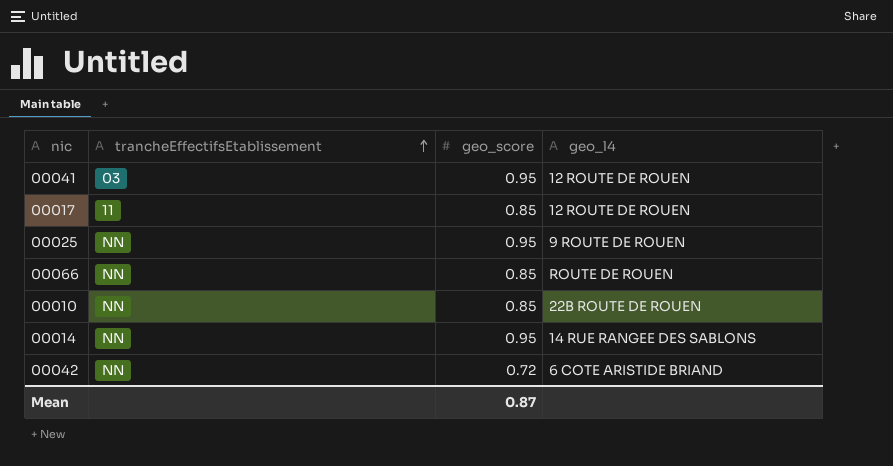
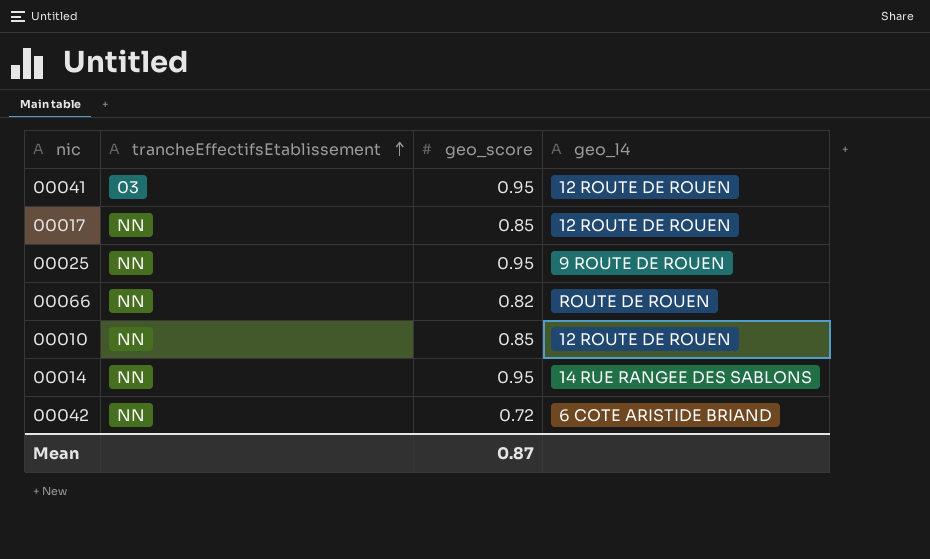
00017 | trancheEffectifsEtablissement: 11 -> NN
00066 | geo_score: 0.85 -> 0.82
00010 | geo_l4: 22B ROUTE DE ROUEN -> 12 ROUTE DE ROUEN

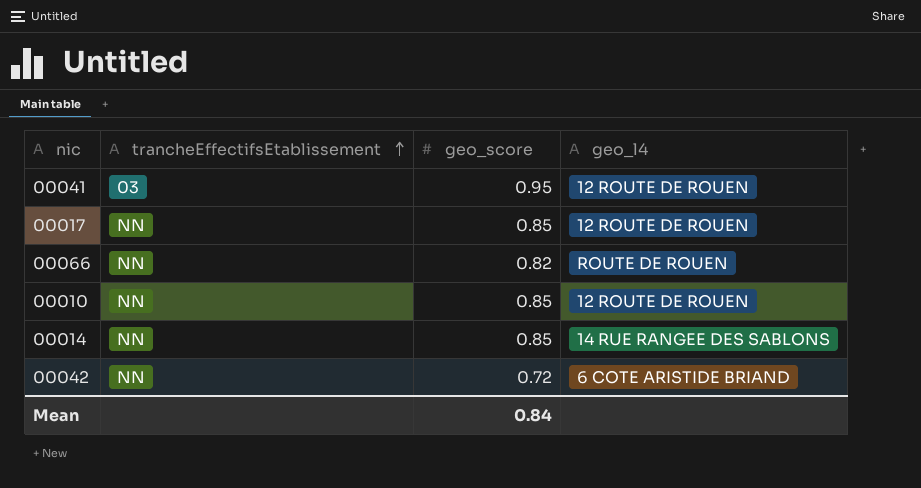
row 00025: NN | 0.95 | 9 ROUTE DE ROUEN -> none
00014 | geo_score: 0.95 -> 0.85
Mean | geo_score: 0.87 -> 0.84

